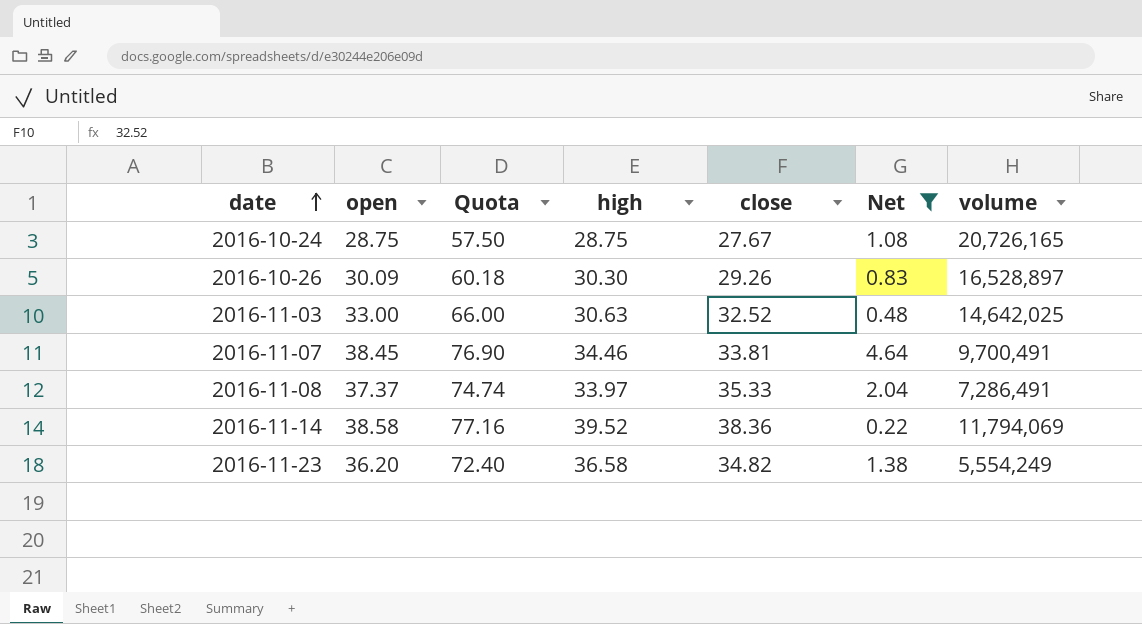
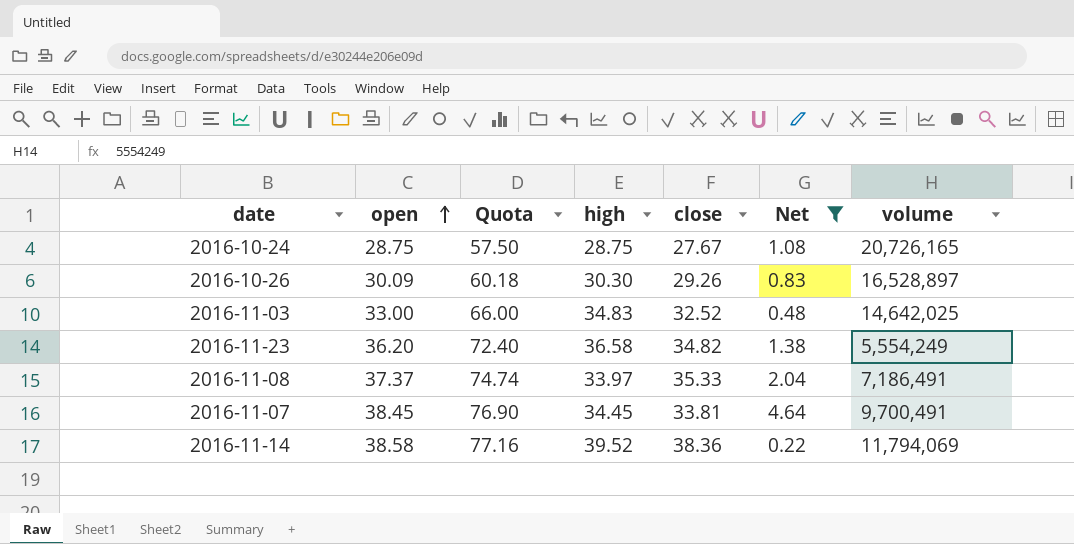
row order: date ascending -> open ascending
2016-11-03 | high: 30.63 -> 34.83
2016-11-08 | volume: 7,286,491 -> 7,186,491
2016-11-07 | high: 34.46 -> 34.45

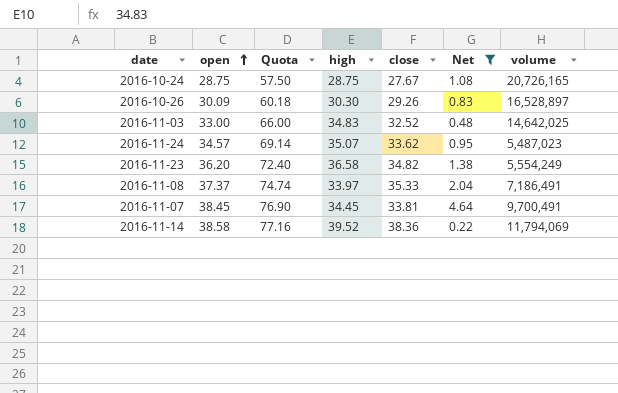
row 2016-11-24: none -> 34.57 | 69.14 | 35.07 | 33.62 | 0.95 | 5,487,023

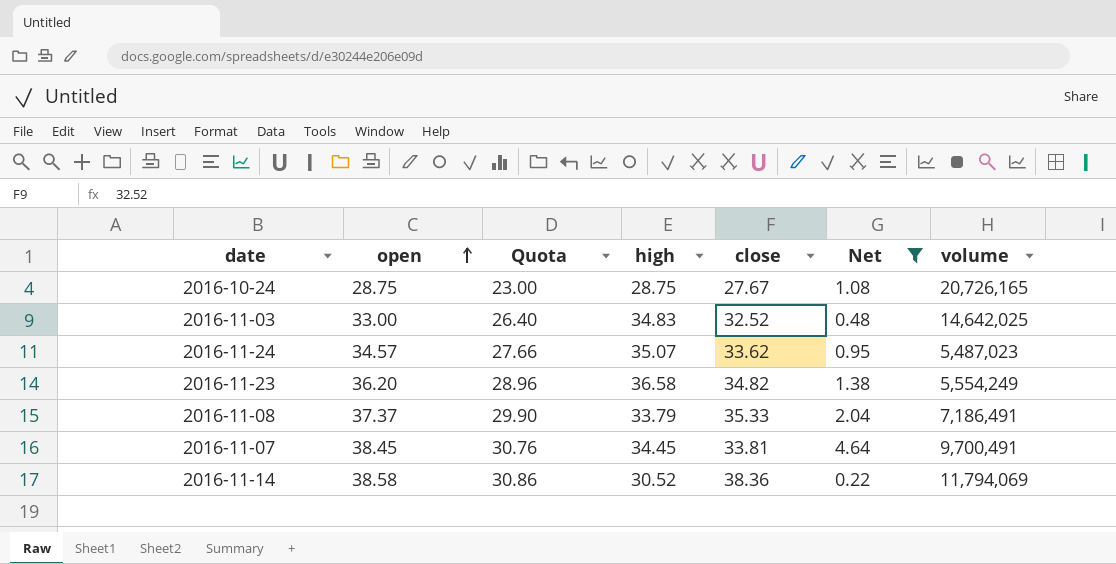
column Quota | formula: [open] * 2 -> [open] * 0.8
row 2016-10-26: 30.09 | 60.18 | 30.30 | 29.26 | 0.83 | 16,528,897 -> none
2016-11-08 | high: 33.97 -> 33.79
2016-11-14 | high: 39.52 -> 30.52

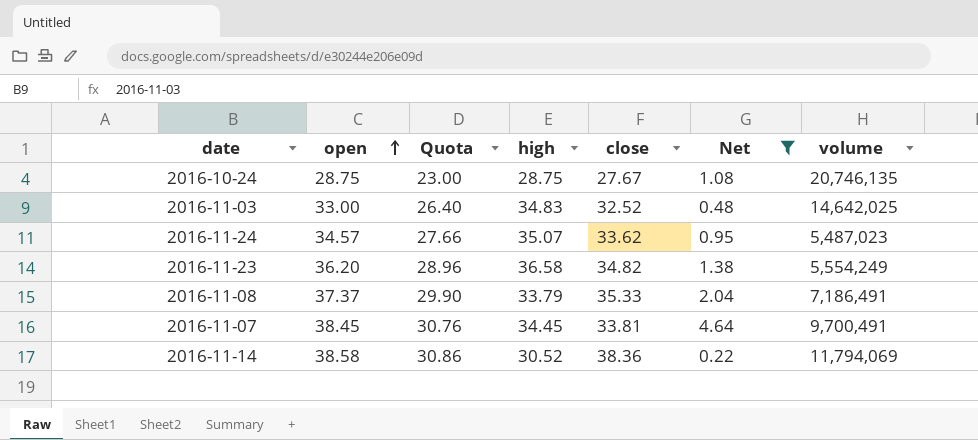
2016-10-24 | volume: 20,726,165 -> 20,746,135

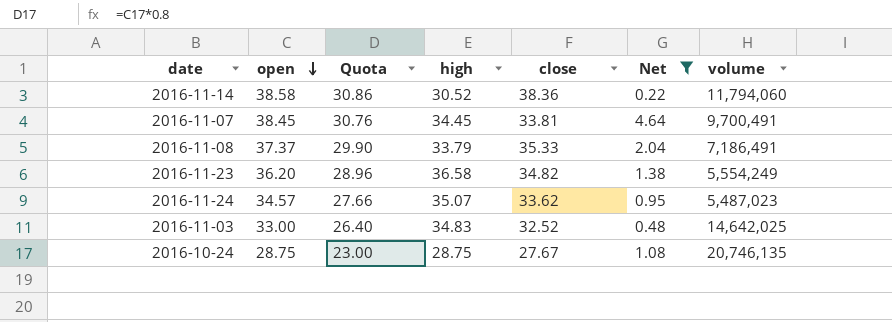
row order: open ascending -> open descending
2016-11-14 | volume: 11,794,069 -> 11,794,060

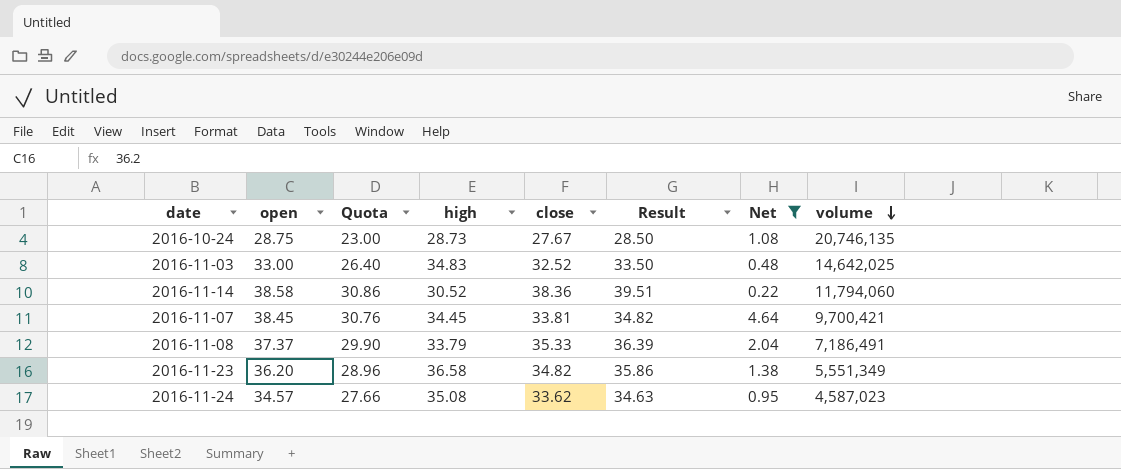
row order: open descending -> volume descending
column Result | formula: none -> [close] * 1.03
2016-10-24 | high: 28.75 -> 28.73
2016-11-07 | volume: 9,700,491 -> 9,700,421
2016-11-23 | volume: 5,554,249 -> 5,551,349
2016-11-24 | high: 35.07 -> 35.08
2016-11-24 | volume: 5,487,023 -> 4,587,023

